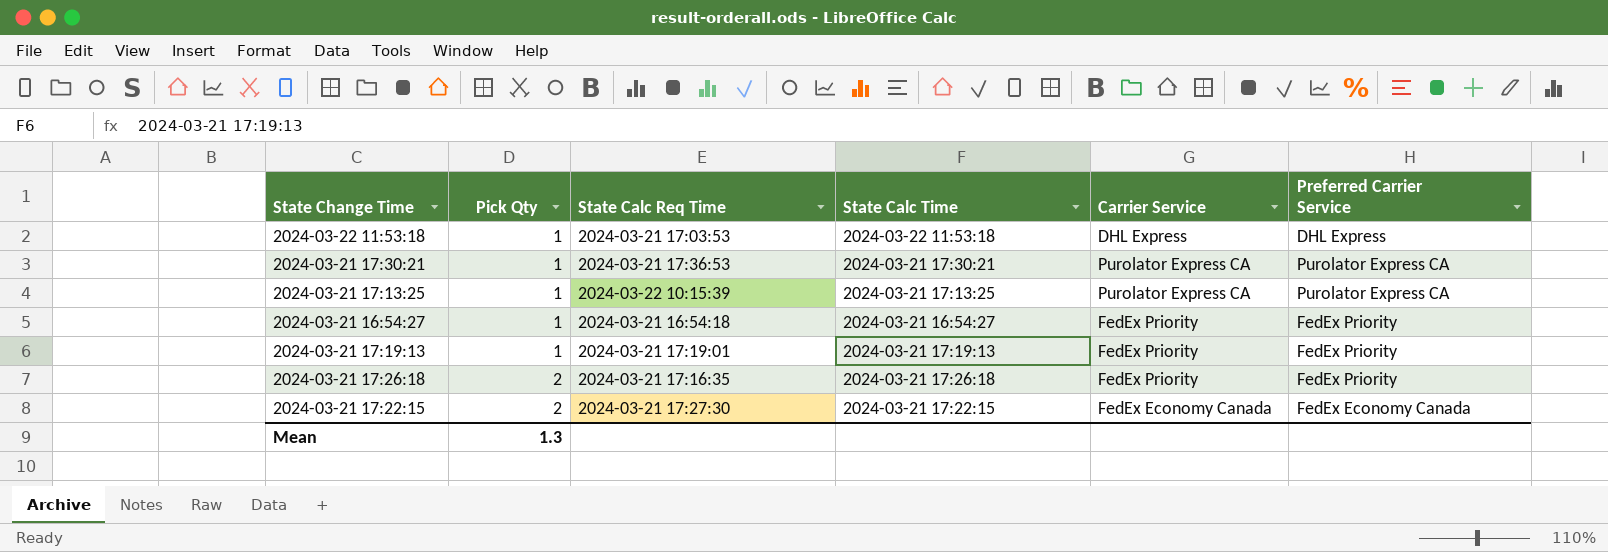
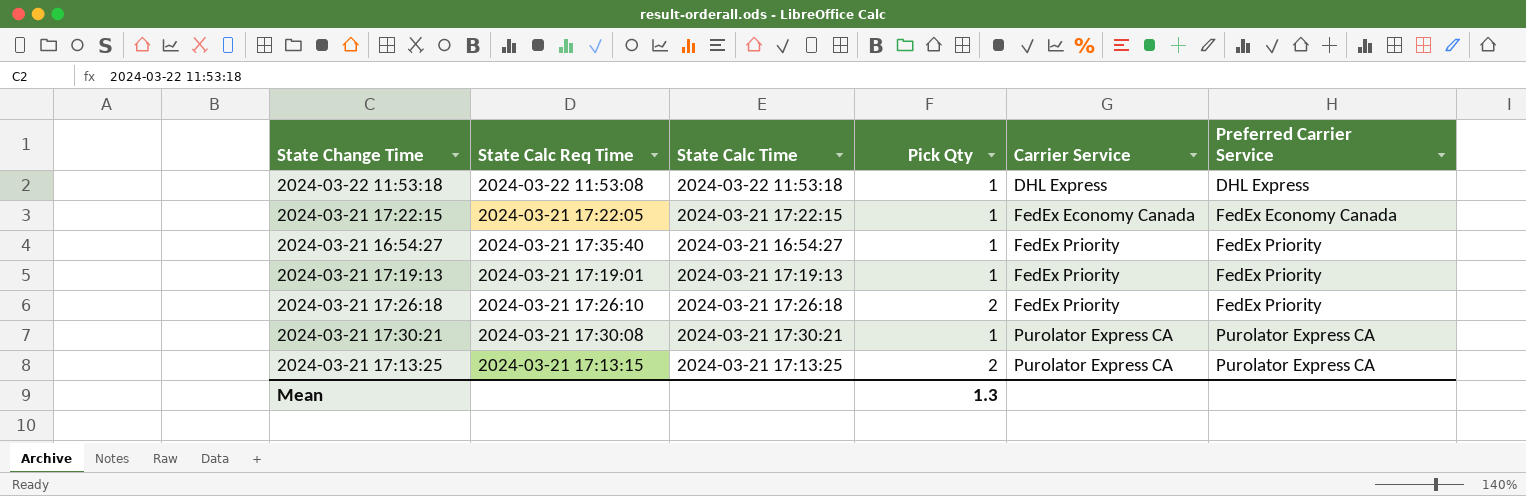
row order: Pick Qty ascending -> Carrier Service ascending
column Pick Qty | position: 2 -> 4
2024-03-22 11:53:18 | State Calc Req Time: 2024-03-21 17:03:53 -> 2024-03-22 11:53:08
2024-03-21 17:22:15 | State Calc Req Time: 2024-03-21 17:27:30 -> 2024-03-21 17:22:05
2024-03-21 17:22:15 | Pick Qty: 2 -> 1
2024-03-21 16:54:27 | State Calc Req Time: 2024-03-21 16:54:18 -> 2024-03-21 17:35:40
2024-03-21 17:26:18 | State Calc Req Time: 2024-03-21 17:16:35 -> 2024-03-21 17:26:10
2024-03-21 17:30:21 | State Calc Req Time: 2024-03-21 17:36:53 -> 2024-03-21 17:30:08
2024-03-21 17:13:25 | State Calc Req Time: 2024-03-22 10:15:39 -> 2024-03-21 17:13:15
2024-03-21 17:13:25 | Pick Qty: 1 -> 2

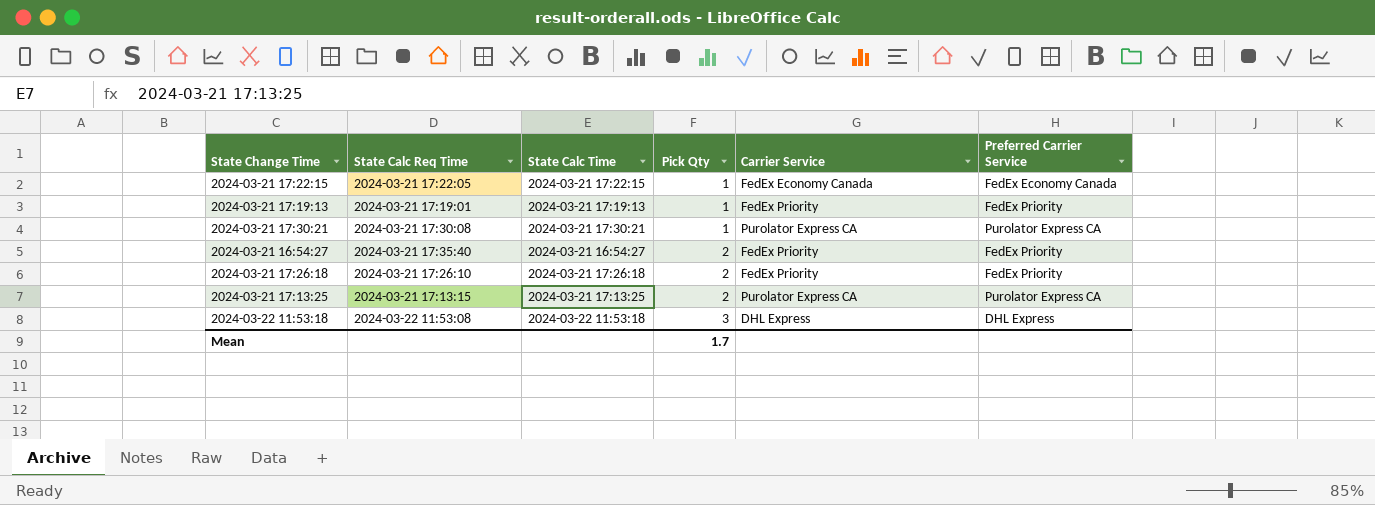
row order: Carrier Service ascending -> Pick Qty ascending
2024-03-21 16:54:27 | Pick Qty: 1 -> 2
2024-03-22 11:53:18 | Pick Qty: 1 -> 3
Mean | Pick Qty: 1.3 -> 1.7

